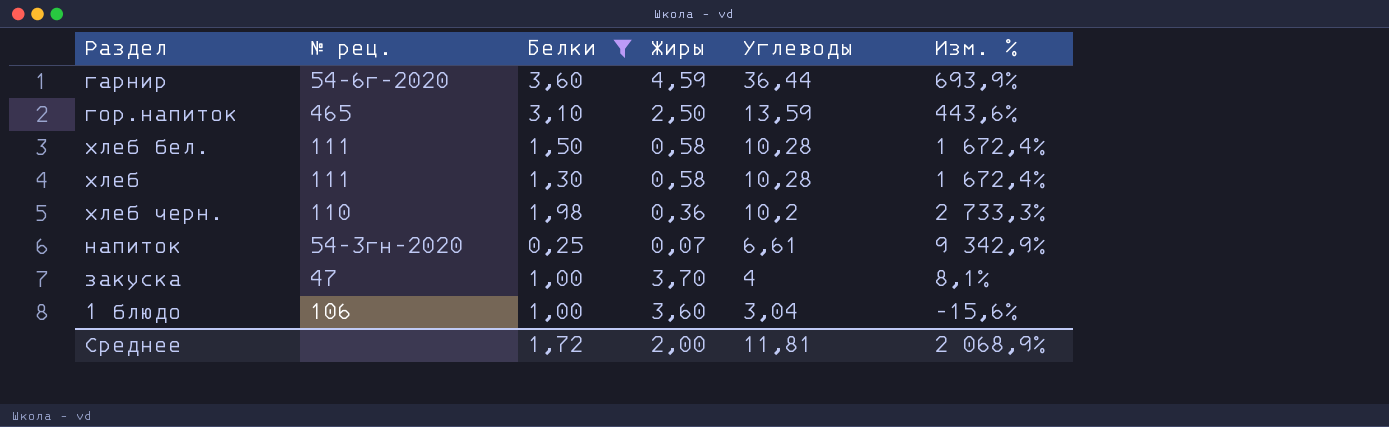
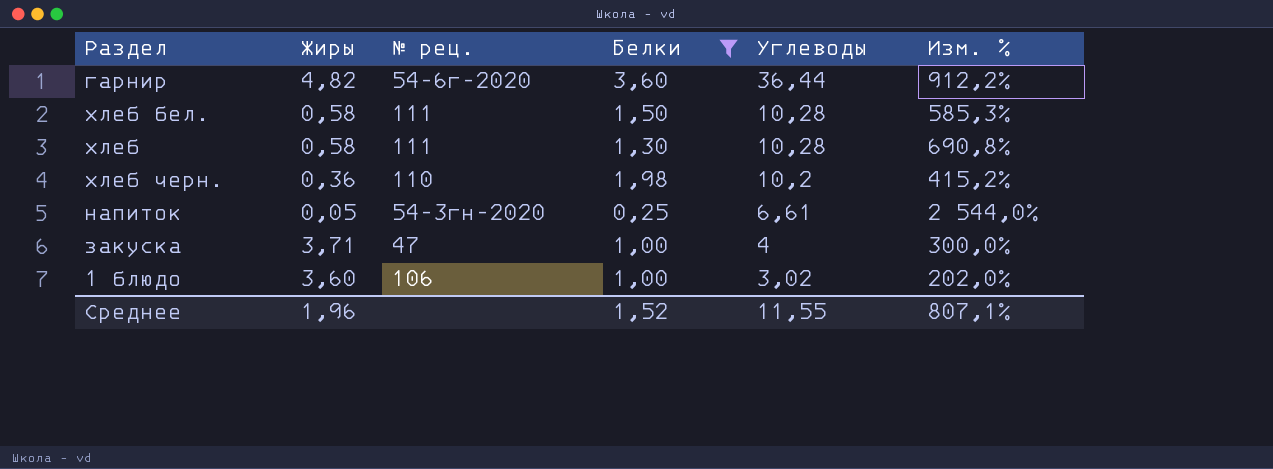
column Жиры | position: 4 -> 2
column Изм. % | formula: ([Углеводы] - [Жиры]) / [Жиры] -> ([Углеводы] - [Белки]) / [Белки]
row гор.напиток: 465 | 3,10 | 2,50 | 13,59 | 443,6% -> none
гарнир | Жиры: 4,59 -> 4,82
напиток | Жиры: 0,07 -> 0,05
закуска | Жиры: 3,70 -> 3,71
1 блюдо | Углеводы: 3,04 -> 3,02
Среднее | Жиры: 2,00 -> 1,96
Среднее | Белки: 1,72 -> 1,52
Среднее | Углеводы: 11,81 -> 11,55
Среднее | Изм. %: 2 068,9% -> 807,1%

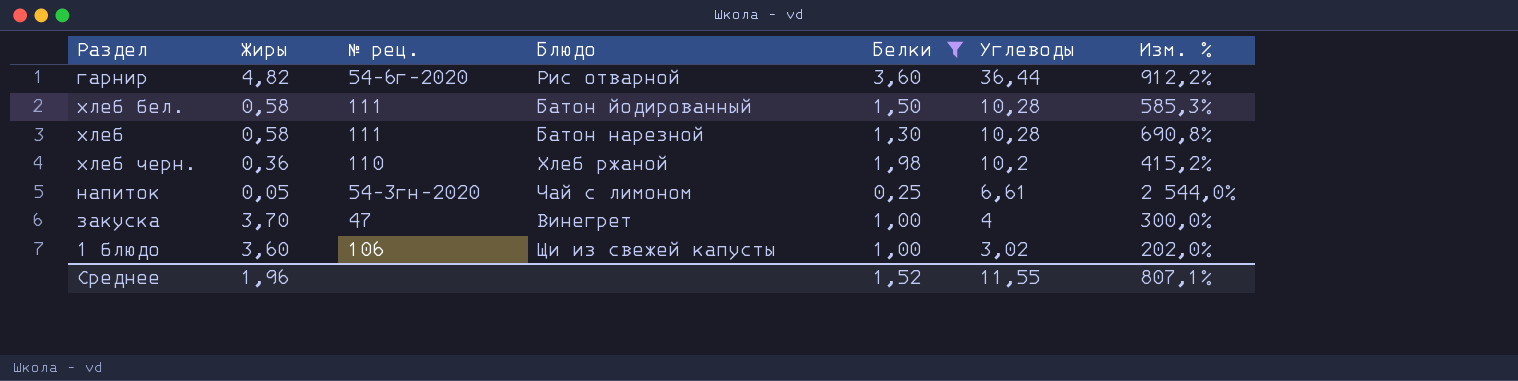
column Блюдо | position: none -> 4
закуска | Жиры: 3,71 -> 3,70

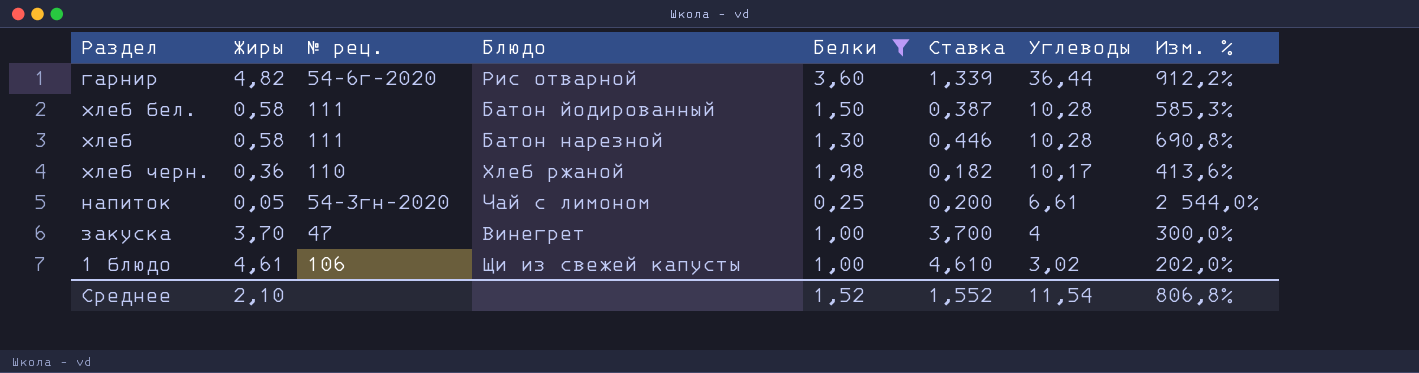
column Ставка | formula: none -> [Жиры] / [Белки]
хлеб черн. | Углеводы: 10,2 -> 10,17
хлеб черн. | Изм. %: 415,2% -> 413,6%
1 блюдо | Жиры: 3,60 -> 4,61
Среднее | Жиры: 1,96 -> 2,10
Среднее | Углеводы: 11,55 -> 11,54
Среднее | Изм. %: 807,1% -> 806,8%

